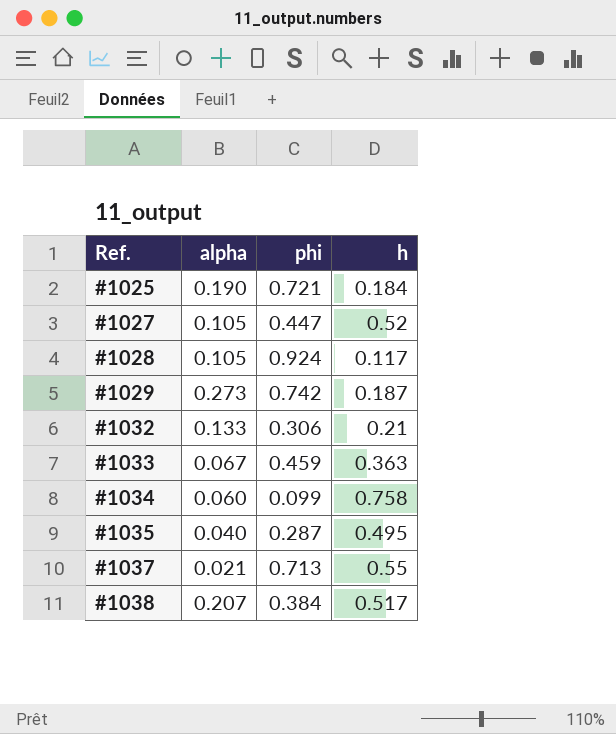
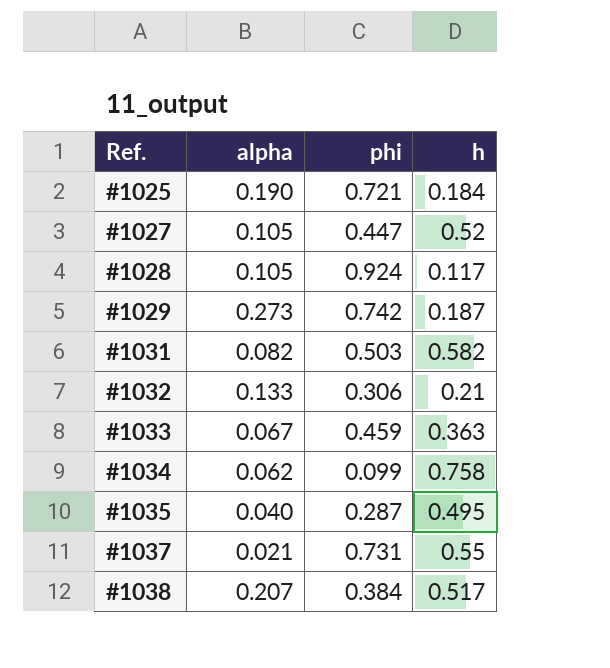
row #1031: none -> 0.082 | 0.503 | 0.582
#1034 | alpha: 0.060 -> 0.062
#1037 | phi: 0.713 -> 0.731

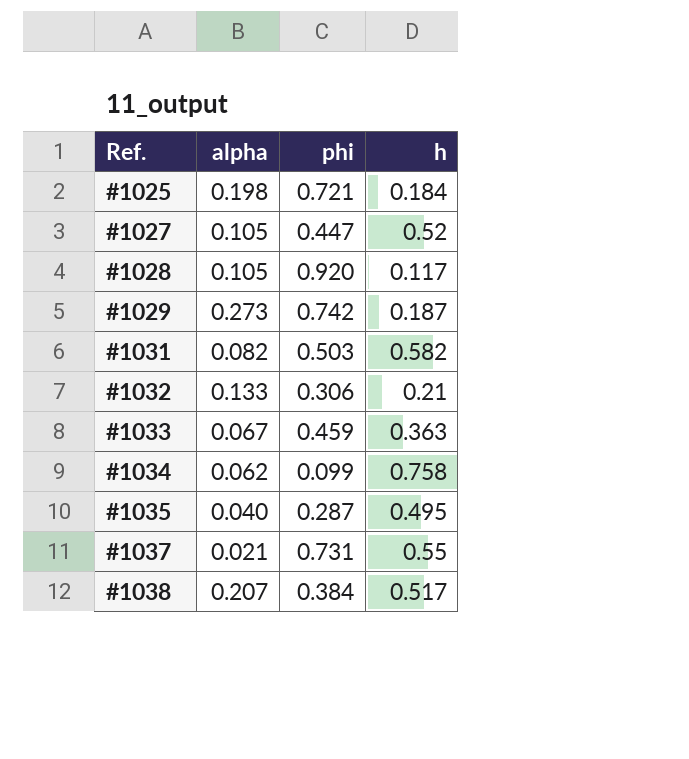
#1025 | alpha: 0.190 -> 0.198
#1028 | phi: 0.924 -> 0.920

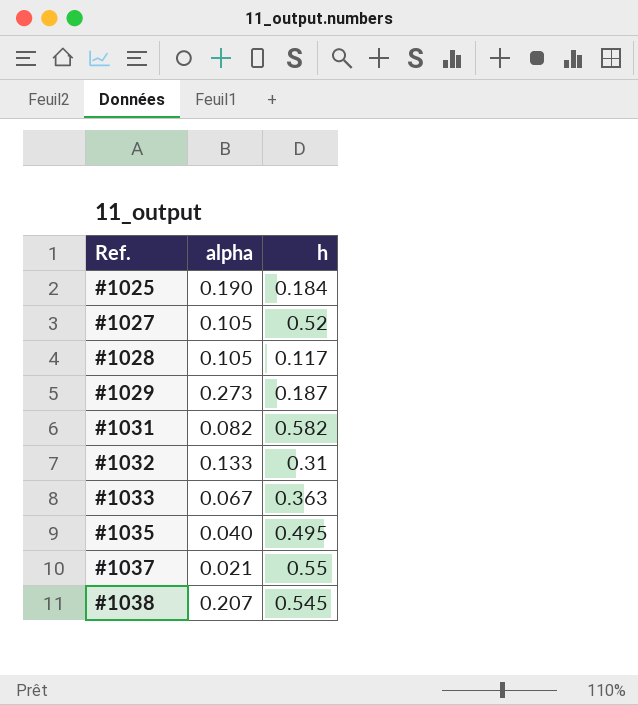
column phi | position: 3 -> none
row #1034: 0.062 | 0.099 | 0.758 -> none
#1025 | alpha: 0.198 -> 0.190
#1032 | h: 0.21 -> 0.31
#1038 | h: 0.517 -> 0.545

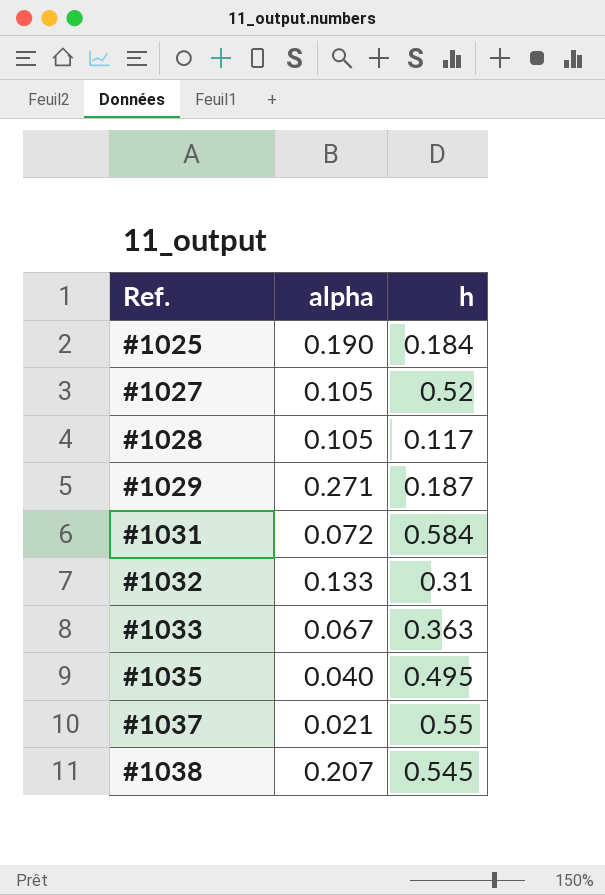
#1029 | alpha: 0.273 -> 0.271
#1031 | alpha: 0.082 -> 0.072
#1031 | h: 0.582 -> 0.584

